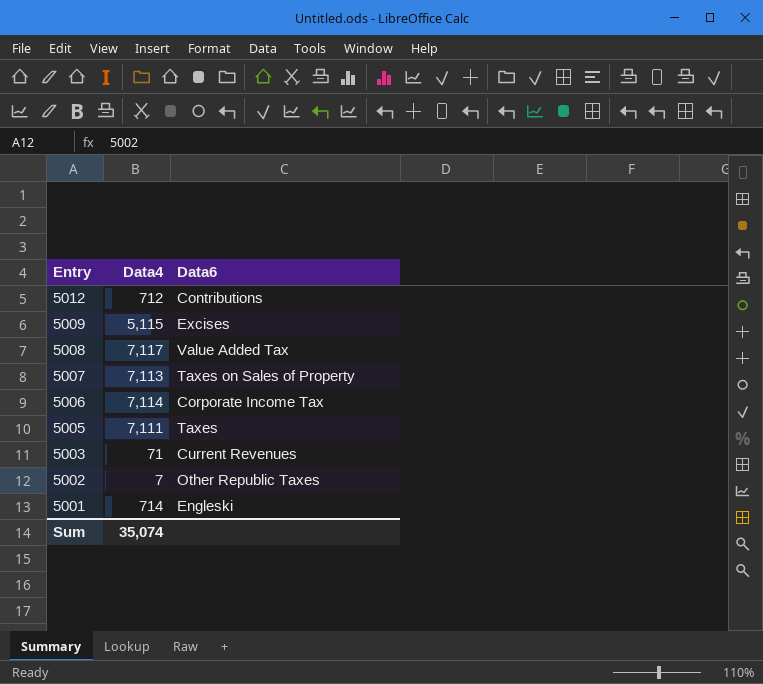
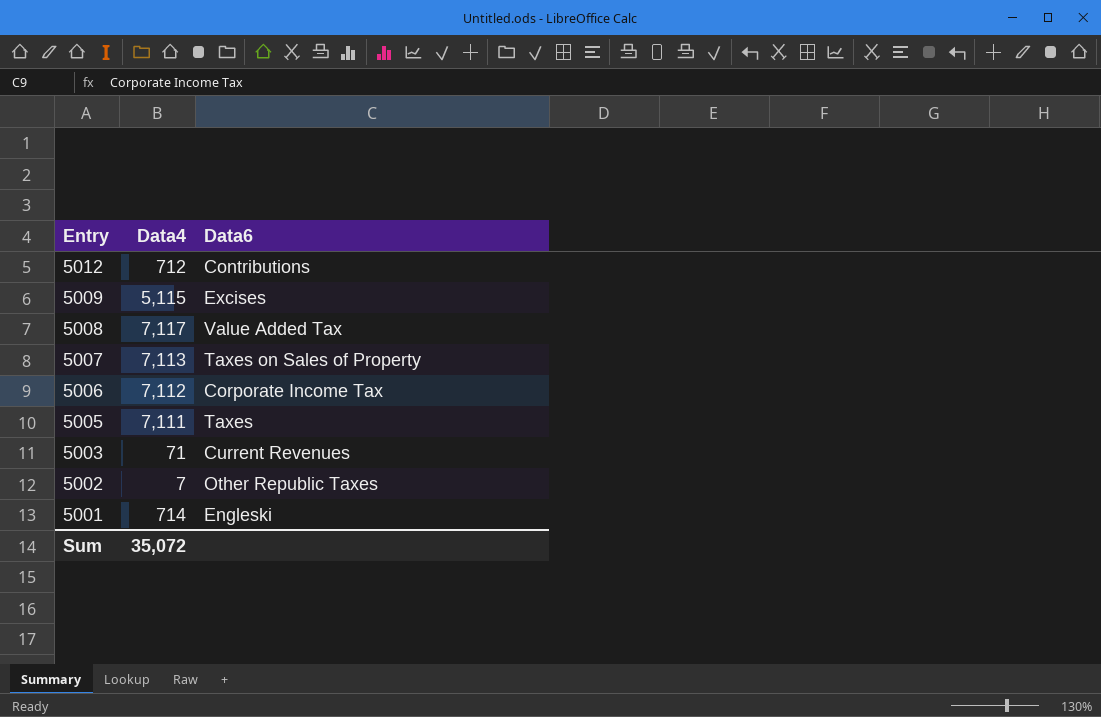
5006 | Data4: 7,114 -> 7,112
Sum | Data4: 35,074 -> 35,072

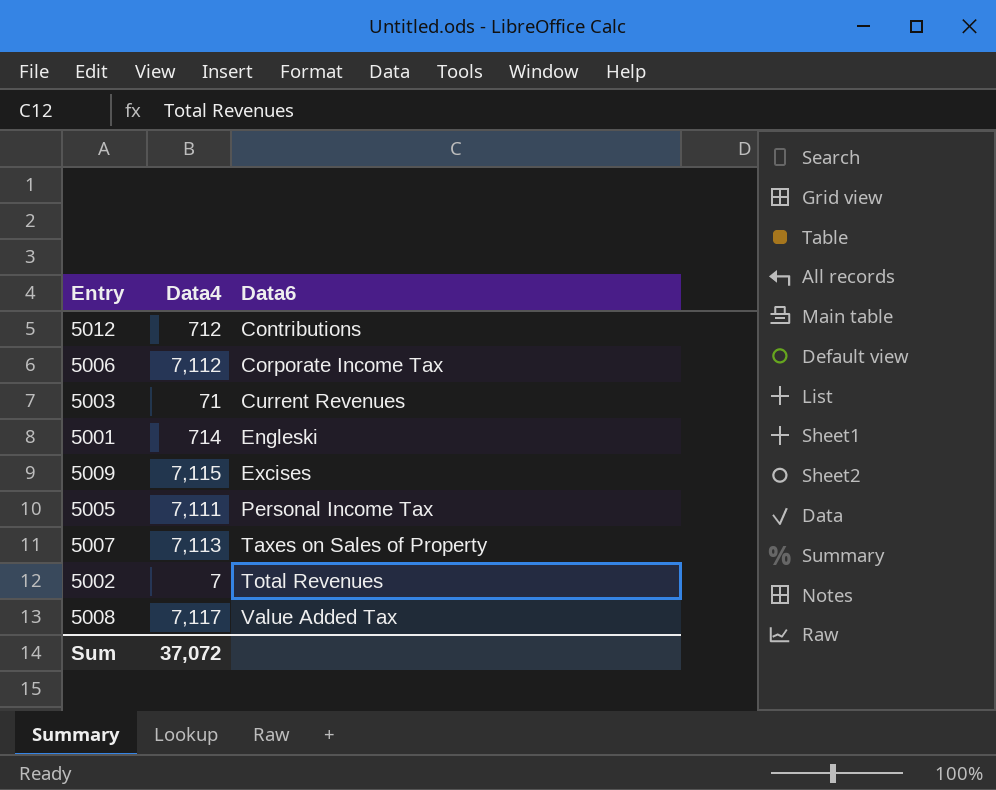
row order: Entry descending -> Data6 ascending
5009 | Data4: 5,115 -> 7,115
5005 | Data6: Taxes -> Personal Income Tax
5002 | Data6: Other Republic Taxes -> Total Revenues
Sum | Data4: 35,072 -> 37,072

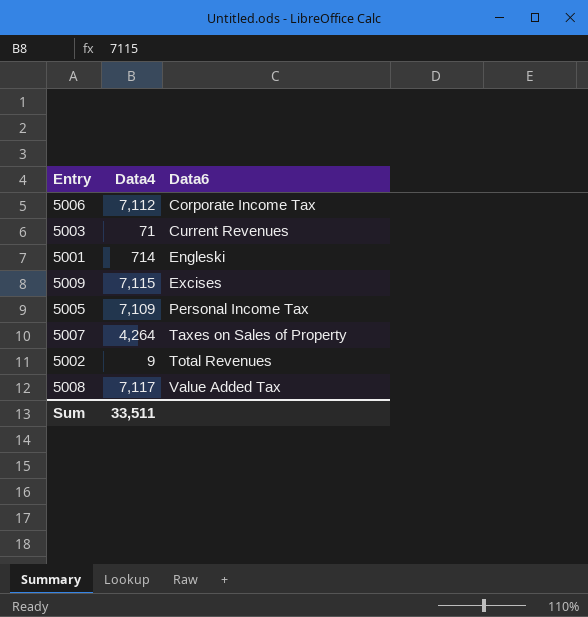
row 5012: 712 | Contributions -> none
5005 | Data4: 7,111 -> 7,109
5007 | Data4: 7,113 -> 4,264
5002 | Data4: 7 -> 9
Sum | Data4: 37,072 -> 33,511

